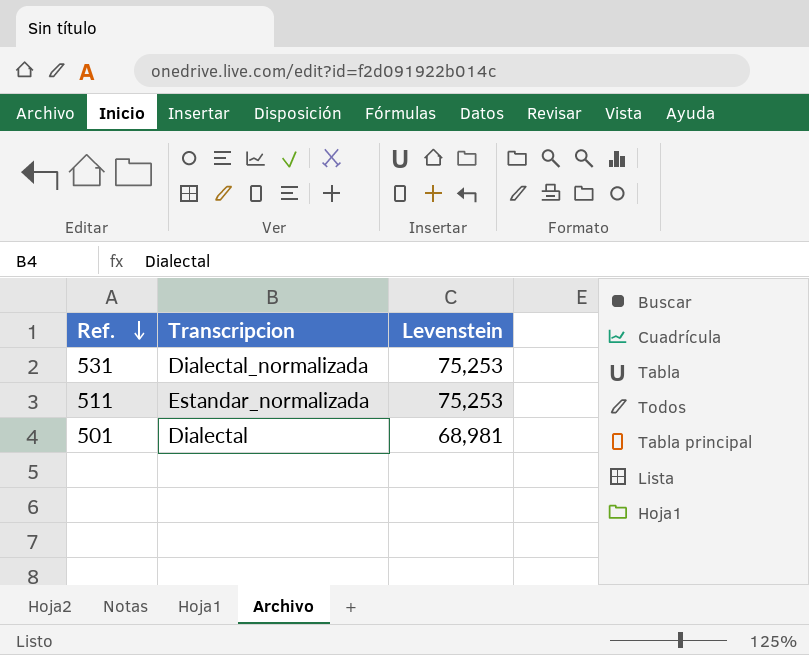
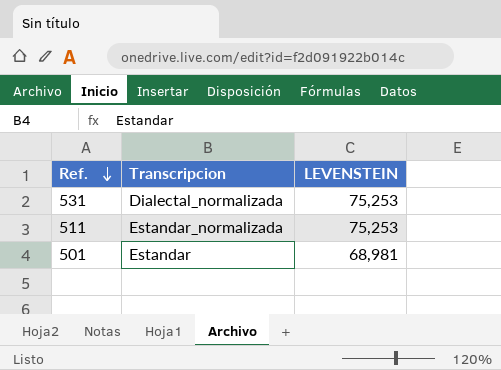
column name: Levenstein -> LEVENSTEIN
501 | Transcripcion: Dialectal -> Estandar

